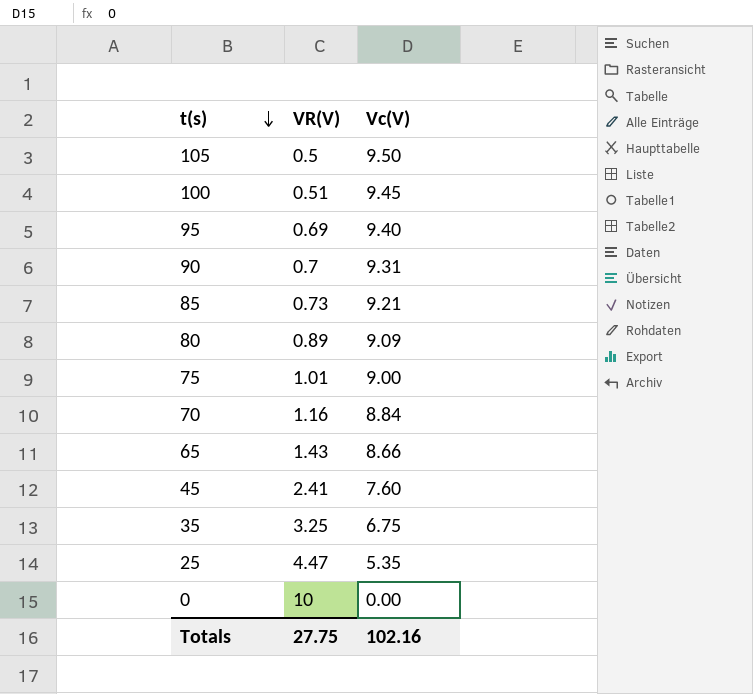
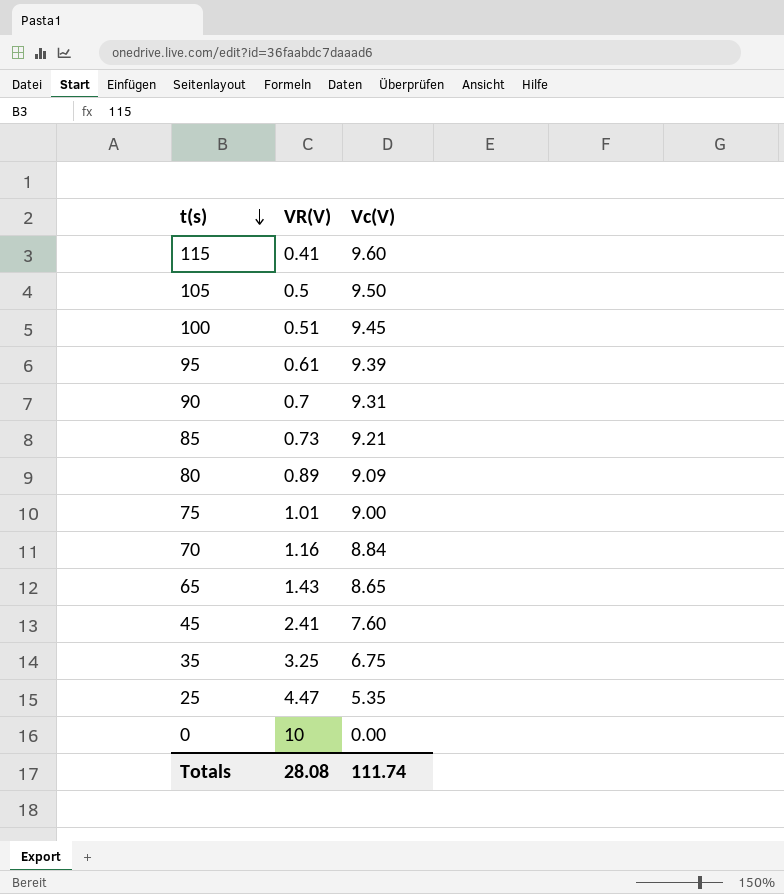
row 115: none -> 0.41 | 9.60
95 | VR(V): 0.69 -> 0.61
95 | Vc(V): 9.40 -> 9.39
65 | Vc(V): 8.66 -> 8.65
Totals | VR(V): 27.75 -> 28.08
Totals | Vc(V): 102.16 -> 111.74

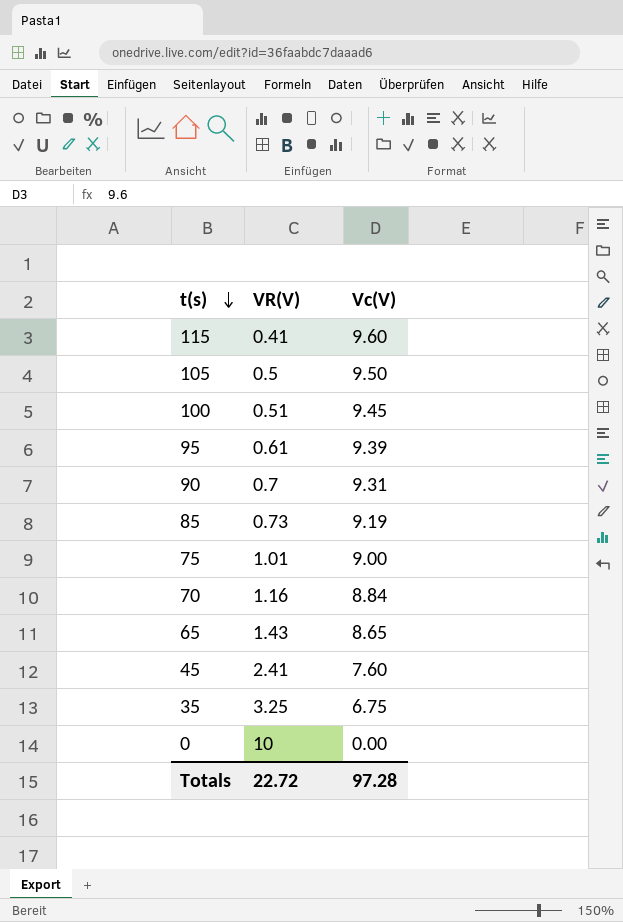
row 80: 0.89 | 9.09 -> none
row 25: 4.47 | 5.35 -> none
85 | Vc(V): 9.21 -> 9.19
Totals | VR(V): 28.08 -> 22.72
Totals | Vc(V): 111.74 -> 97.28

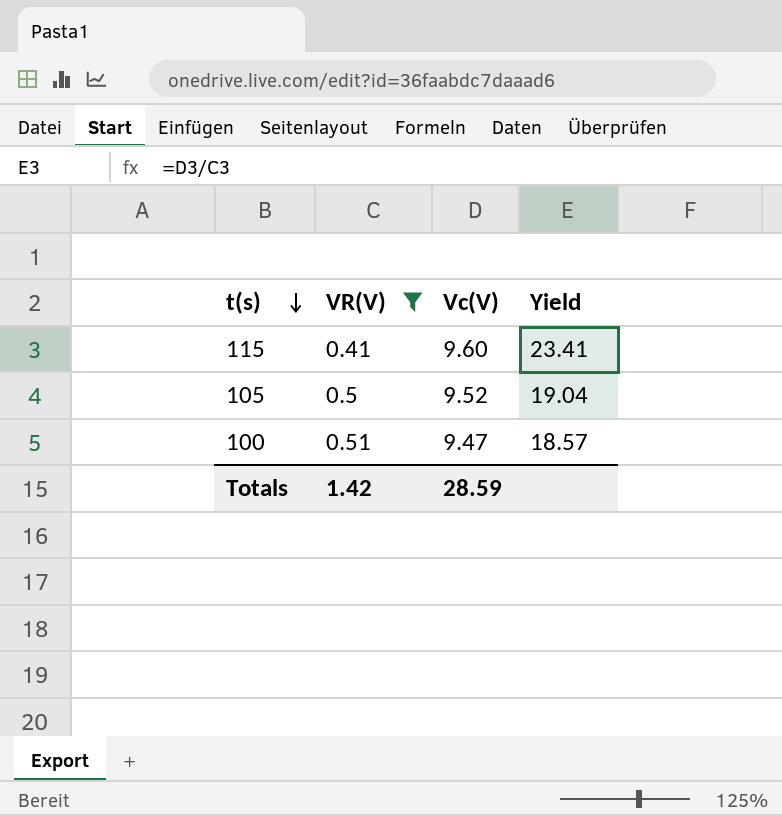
filter: none -> VR(V) <= 0.51
column Yield | formula: none -> [Vc(V)] / [VR(V)]
105 | Vc(V): 9.50 -> 9.52
100 | Vc(V): 9.45 -> 9.47
Totals | VR(V): 22.72 -> 1.42
Totals | Vc(V): 97.28 -> 28.59

